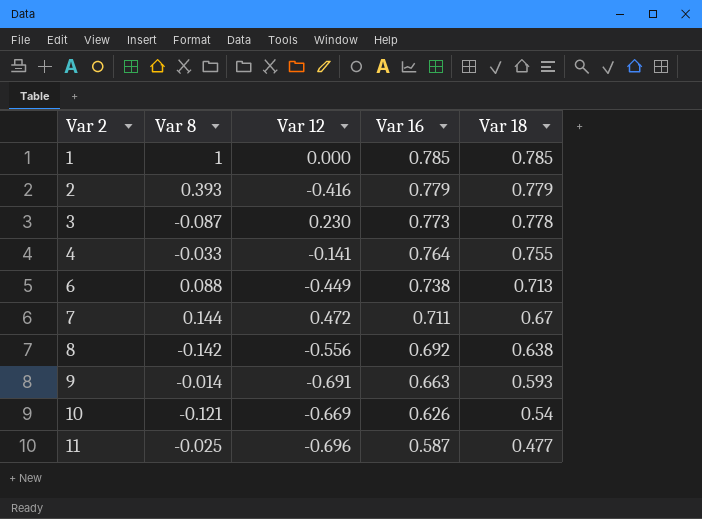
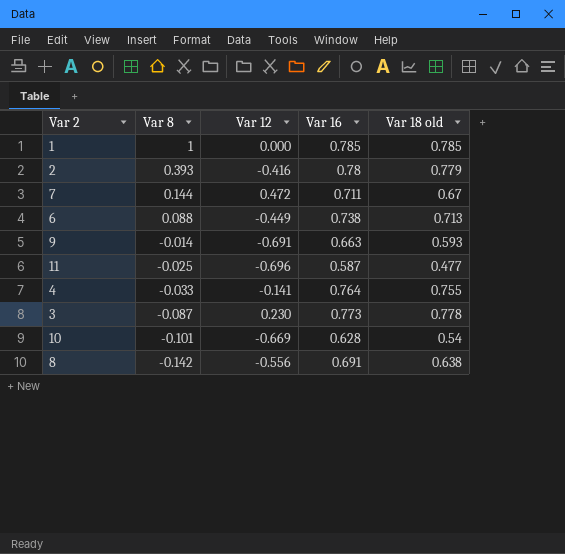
row order: Var 2 ascending -> Var 8 descending
column name: Var 18 -> Var 18 old
2 | Var 16: 0.779 -> 0.78
10 | Var 8: -0.121 -> -0.101
10 | Var 16: 0.626 -> 0.628
8 | Var 16: 0.692 -> 0.691

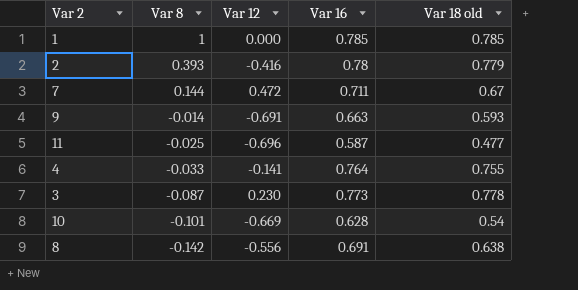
row 6: 0.088 | -0.449 | 0.738 | 0.713 -> none

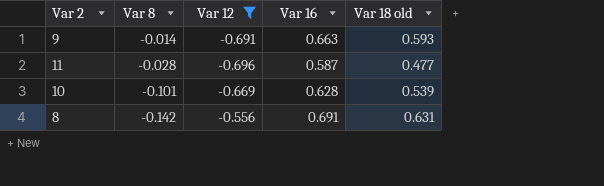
filter: none -> Var 12 <= -0.556
11 | Var 8: -0.025 -> -0.028
10 | Var 18 old: 0.54 -> 0.539
8 | Var 18 old: 0.638 -> 0.631

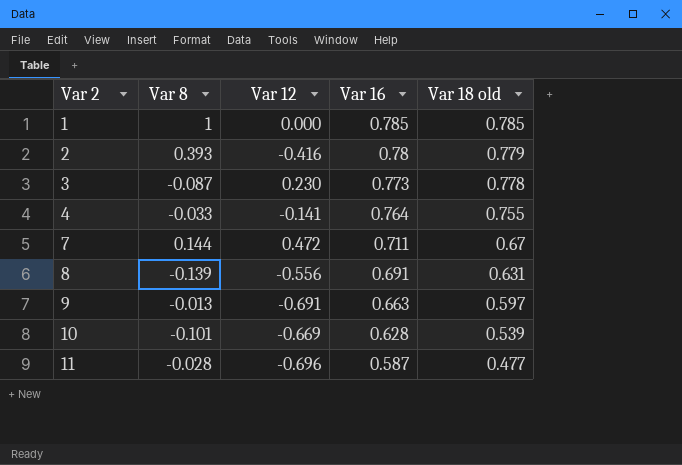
filter: Var 12 <= -0.556 -> none
row order: Var 8 descending -> Var 2 ascending
8 | Var 8: -0.142 -> -0.139
9 | Var 8: -0.014 -> -0.013
9 | Var 18 old: 0.593 -> 0.597

